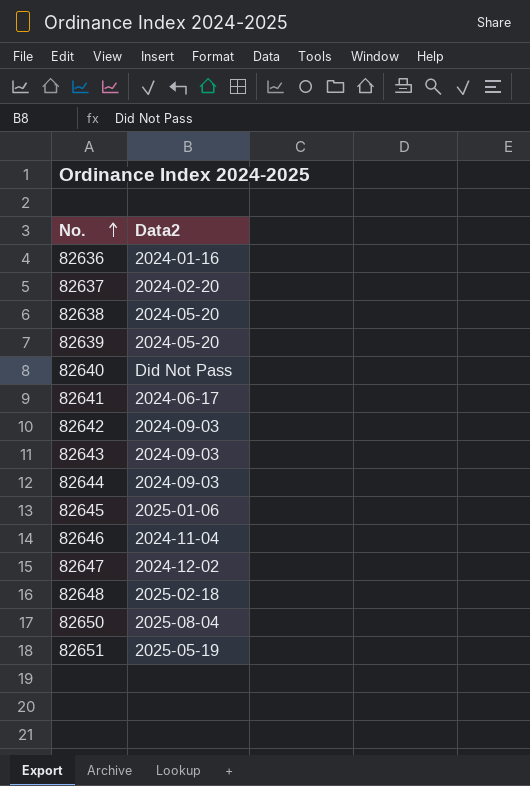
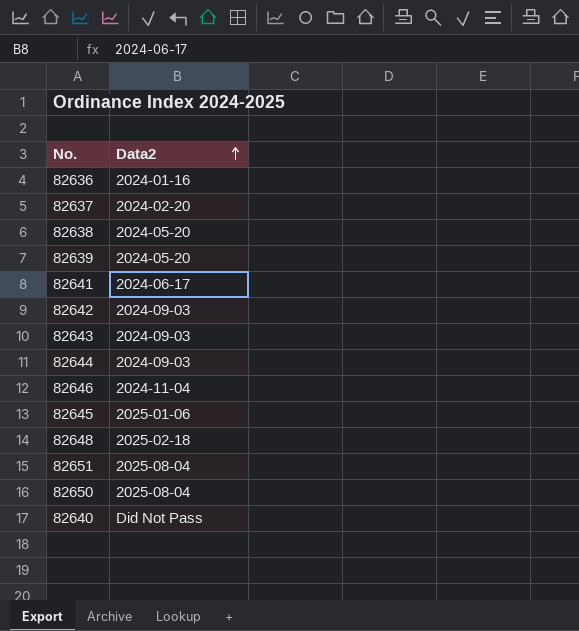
row order: No. ascending -> Data2 ascending
row 82647: 2024-12-02 -> none
82651 | Data2: 2025-05-19 -> 2025-08-04

